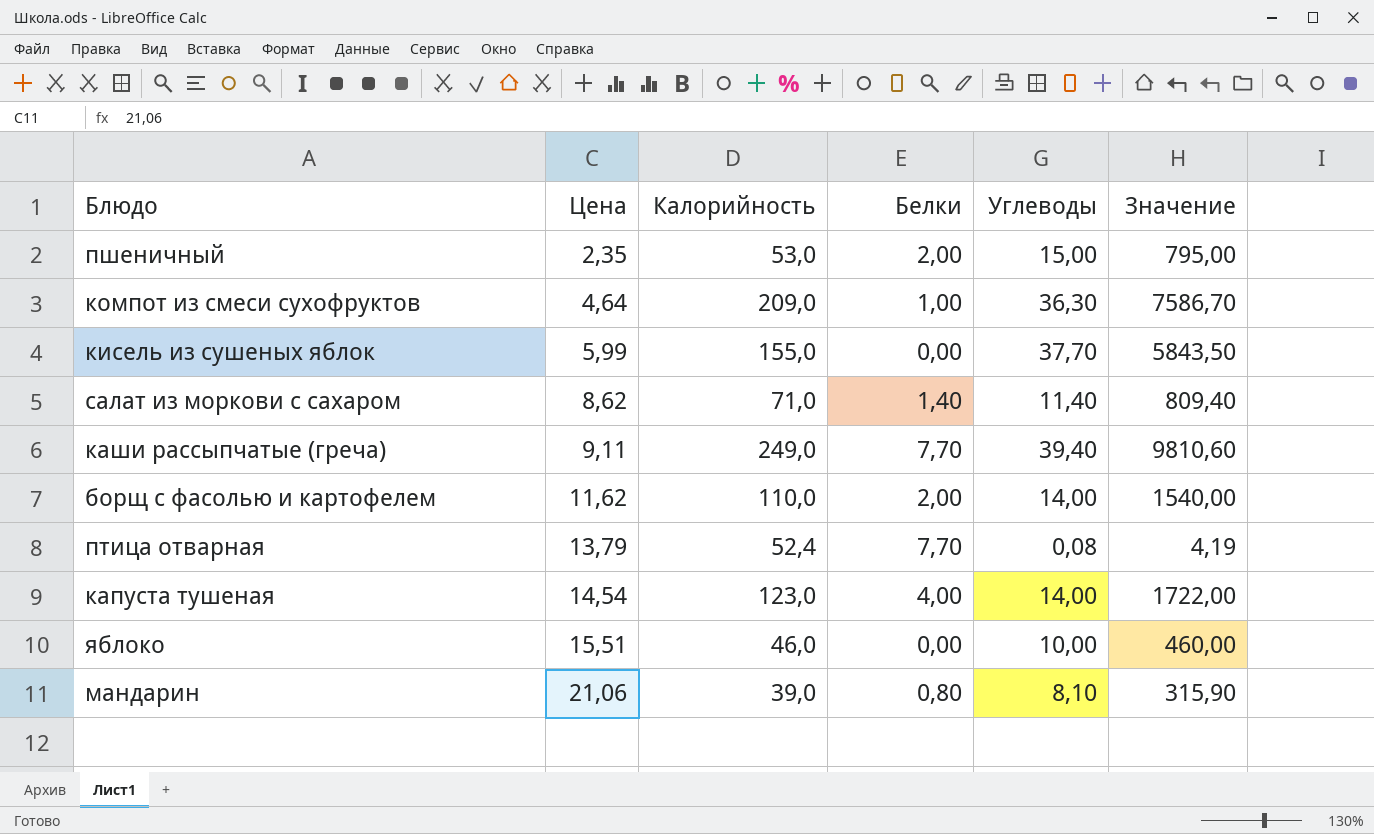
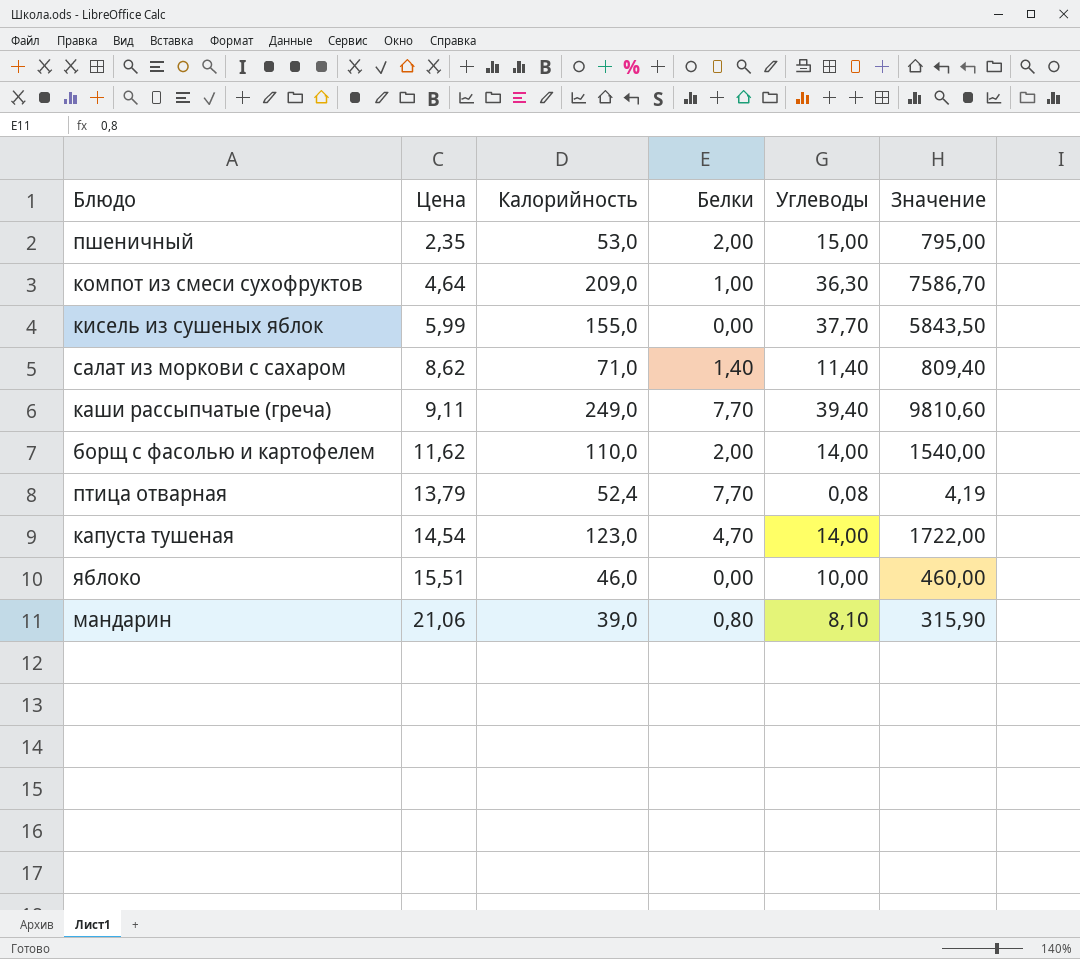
капуста тушеная | Белки: 4,00 -> 4,70

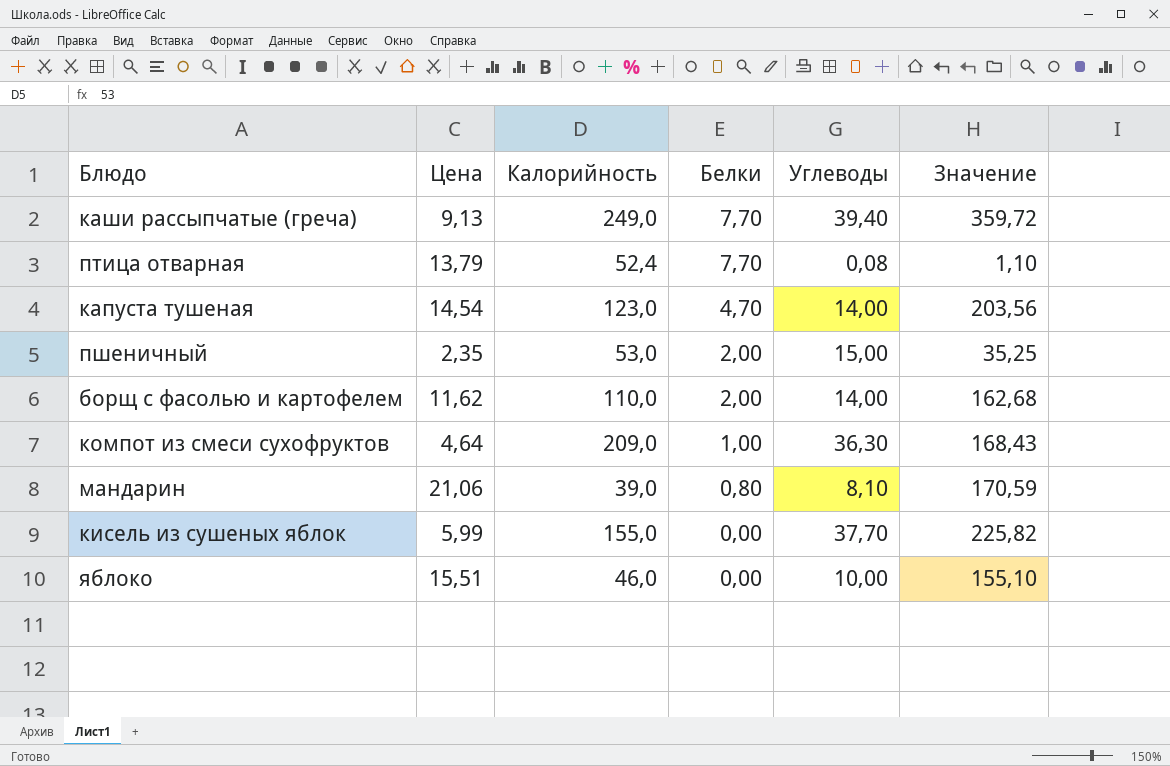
row order: Цена ascending -> Белки descending
column Значение | formula: [Калорийность] * [Углеводы] -> [Цена] * [Углеводы]
row салат из моркови с сахаром: 8,62 | 71,0 | 1,40 | 11,40 | 809,40 -> none
каши рассыпчатые (греча) | Цена: 9,11 -> 9,13

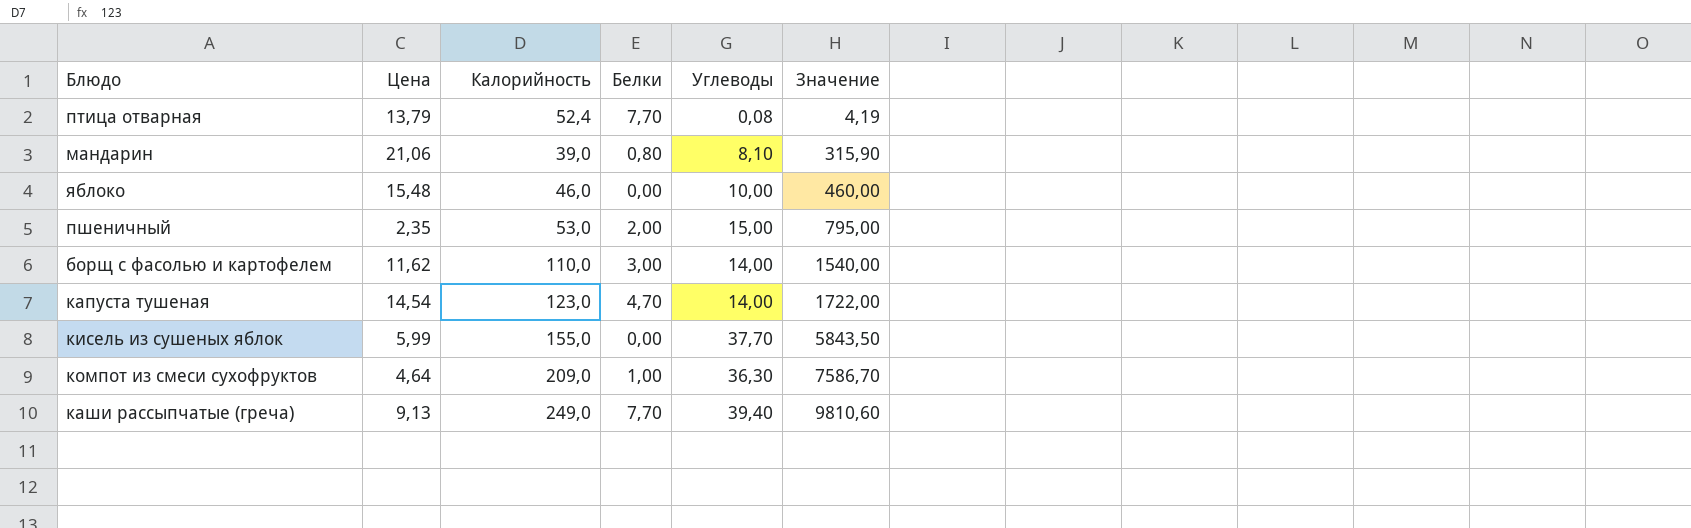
row order: Белки descending -> Значение ascending
column Значение | formula: [Цена] * [Углеводы] -> [Калорийность] * [Углеводы]
яблоко | Цена: 15,51 -> 15,48
борщ с фасолью и картофелем | Белки: 2,00 -> 3,00

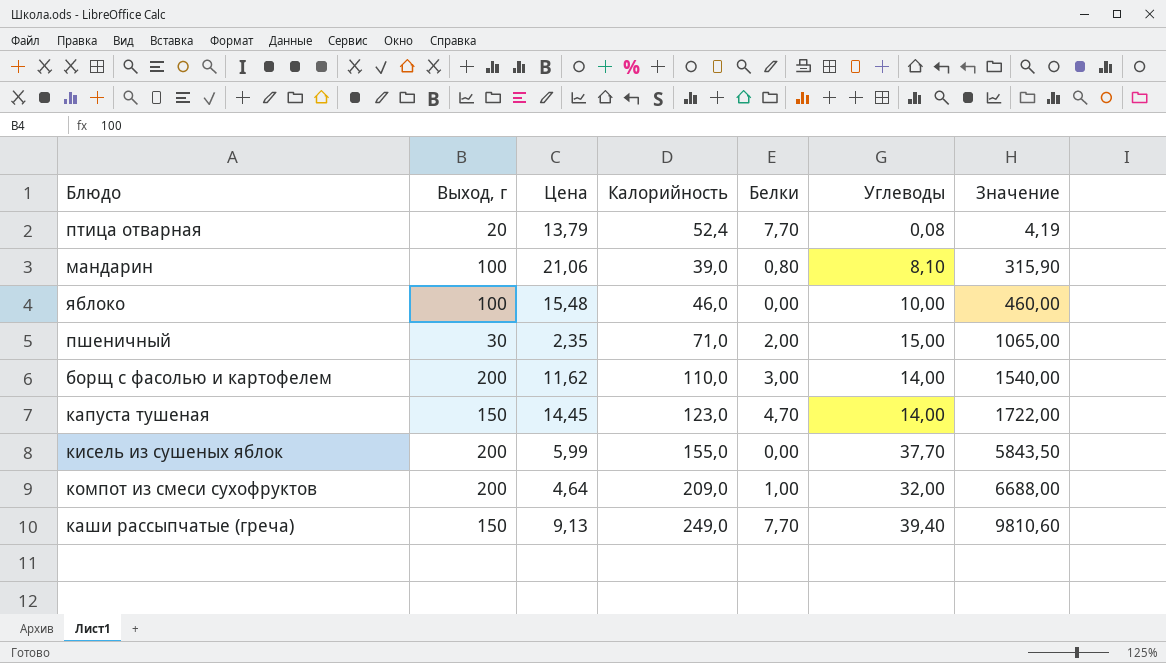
column Выход, г | position: none -> 2
пшеничный | Калорийность: 53,0 -> 71,0
пшеничный | Значение: 795,00 -> 1065,00
капуста тушеная | Цена: 14,54 -> 14,45
компот из смеси сухофруктов | Углеводы: 36,30 -> 32,00
компот из смеси сухофруктов | Значение: 7586,70 -> 6688,00

